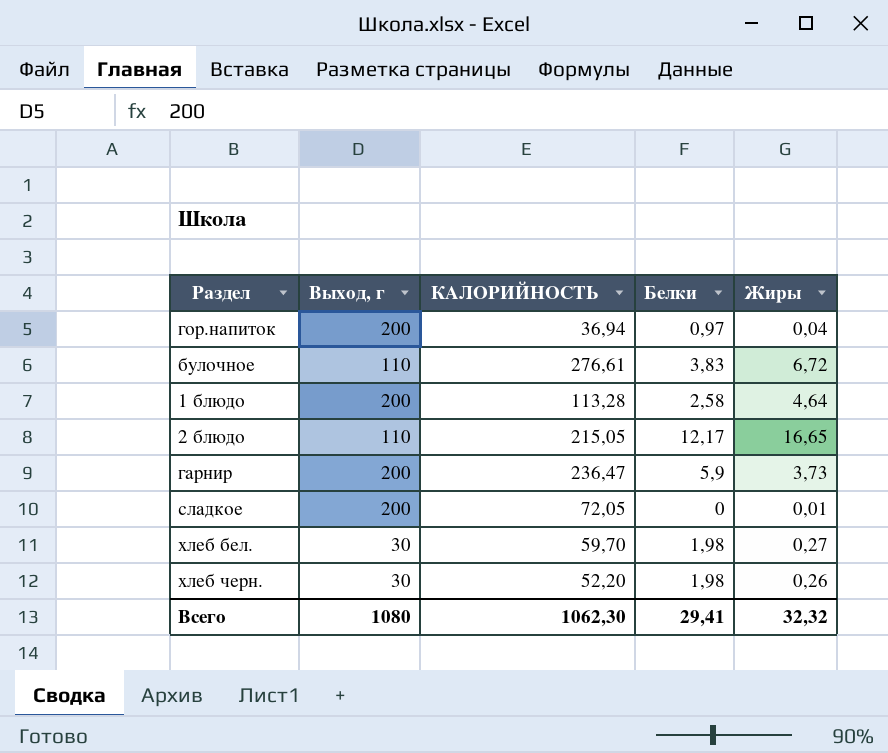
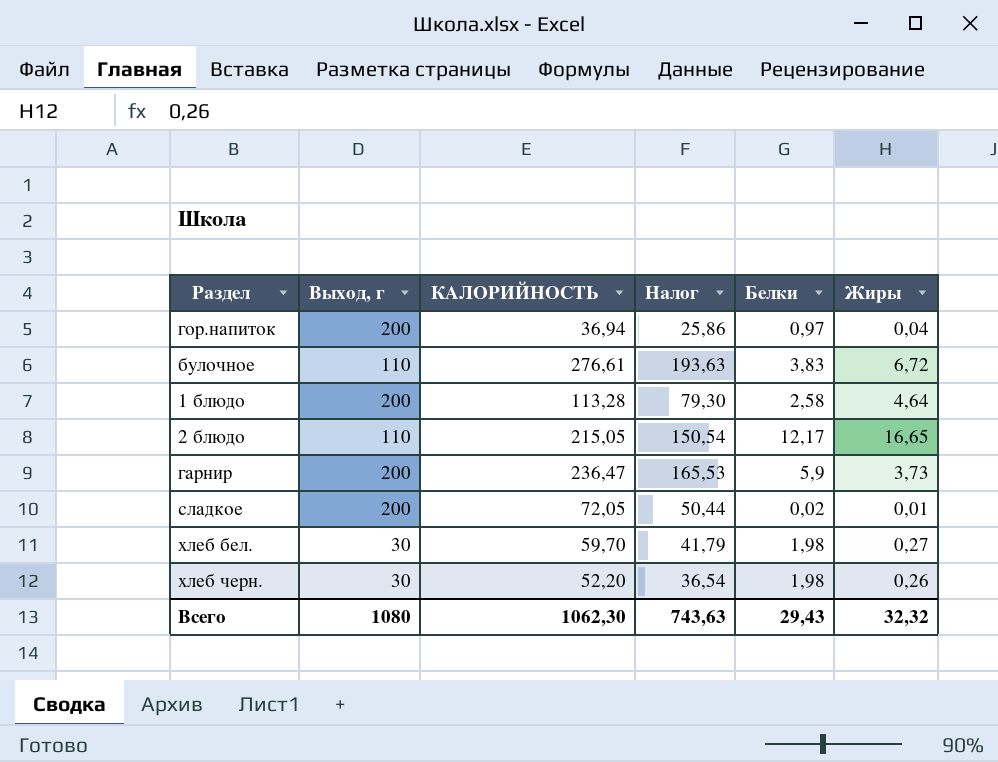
column Налог | formula: none -> [КАЛОРИЙНОСТЬ] * 0,7
сладкое | Белки: 0 -> 0,02
Всего | Белки: 29,41 -> 29,43

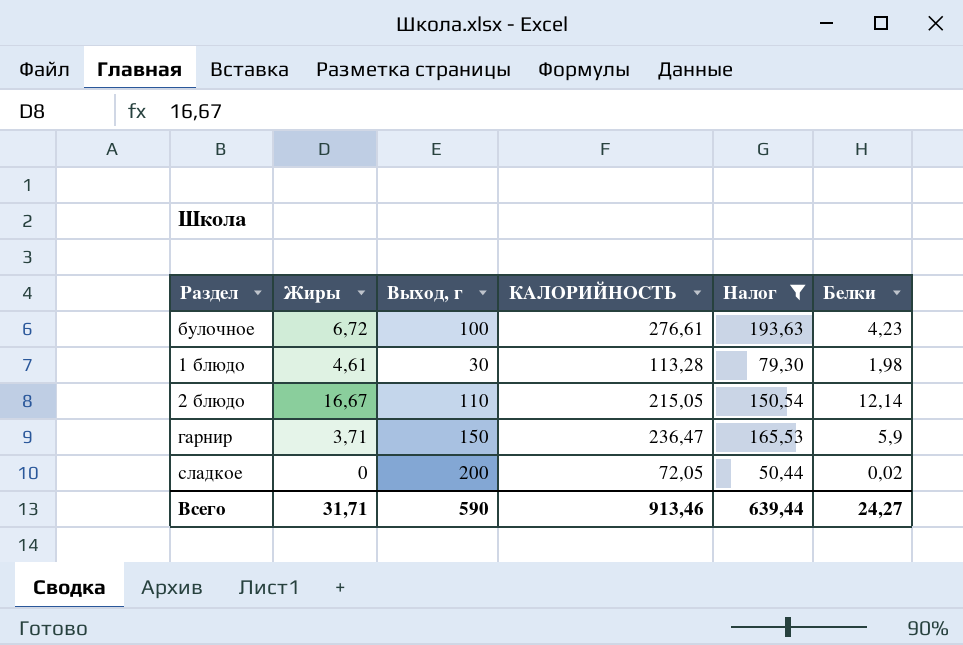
filter: none -> Налог >= 50,44
column Жиры | position: 6 -> 2
булочное | Выход, г: 110 -> 100
булочное | Белки: 3,83 -> 4,23
1 блюдо | Жиры: 4,64 -> 4,61
1 блюдо | Выход, г: 200 -> 30
1 блюдо | Белки: 2,58 -> 1,98
2 блюдо | Жиры: 16,65 -> 16,67
2 блюдо | Белки: 12,17 -> 12,14
гарнир | Жиры: 3,73 -> 3,71
гарнир | Выход, г: 200 -> 150
сладкое | Жиры: 0,01 -> 0
Всего | Жиры: 32,32 -> 31,71
Всего | Выход, г: 1080 -> 590
Всего | КАЛОРИЙНОСТЬ: 1062,30 -> 913,46
Всего | Налог: 743,63 -> 639,44
Всего | Белки: 29,43 -> 24,27

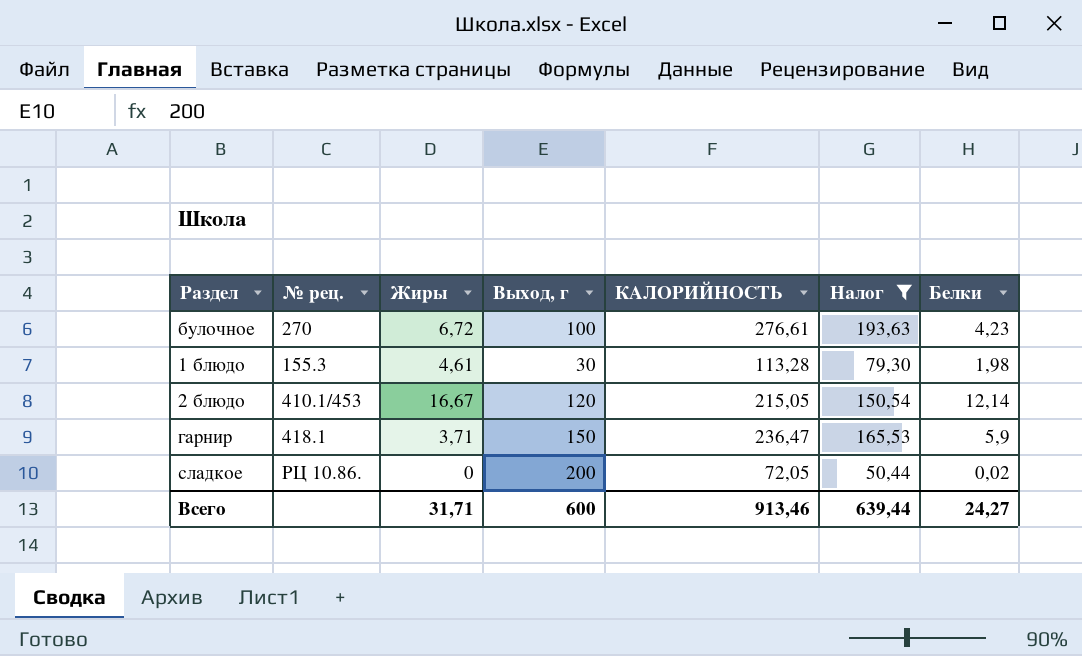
column № рец. | position: none -> 2
2 блюдо | Выход, г: 110 -> 120
Всего | Выход, г: 590 -> 600

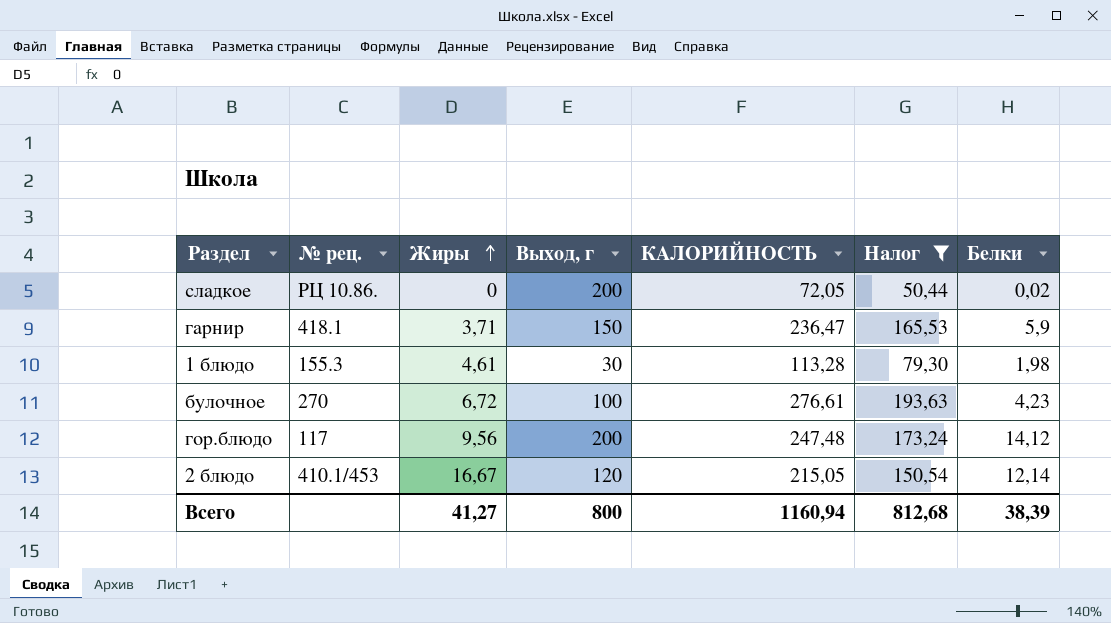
row order: none -> Жиры ascending
row гор.блюдо: none -> 117 | 9,56 | 200 | 247,48 | 173,24 | 14,12
Всего | Жиры: 31,71 -> 41,27
Всего | Выход, г: 600 -> 800
Всего | КАЛОРИЙНОСТЬ: 913,46 -> 1160,94
Всего | Налог: 639,44 -> 812,68
Всего | Белки: 24,27 -> 38,39

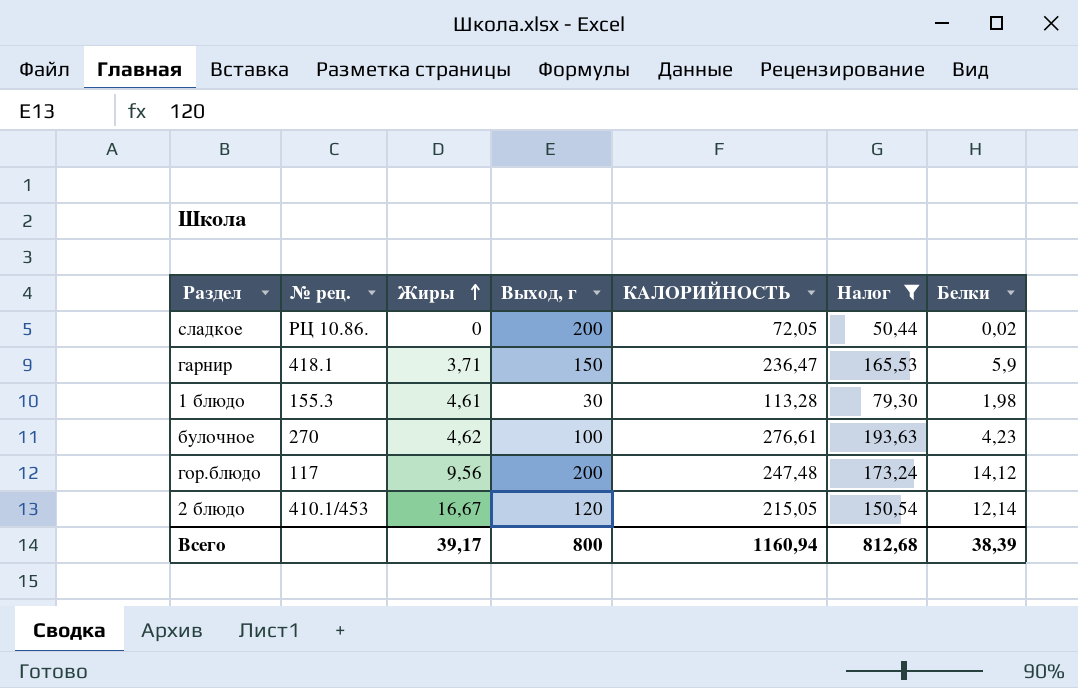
булочное | Жиры: 6,72 -> 4,62
Всего | Жиры: 41,27 -> 39,17

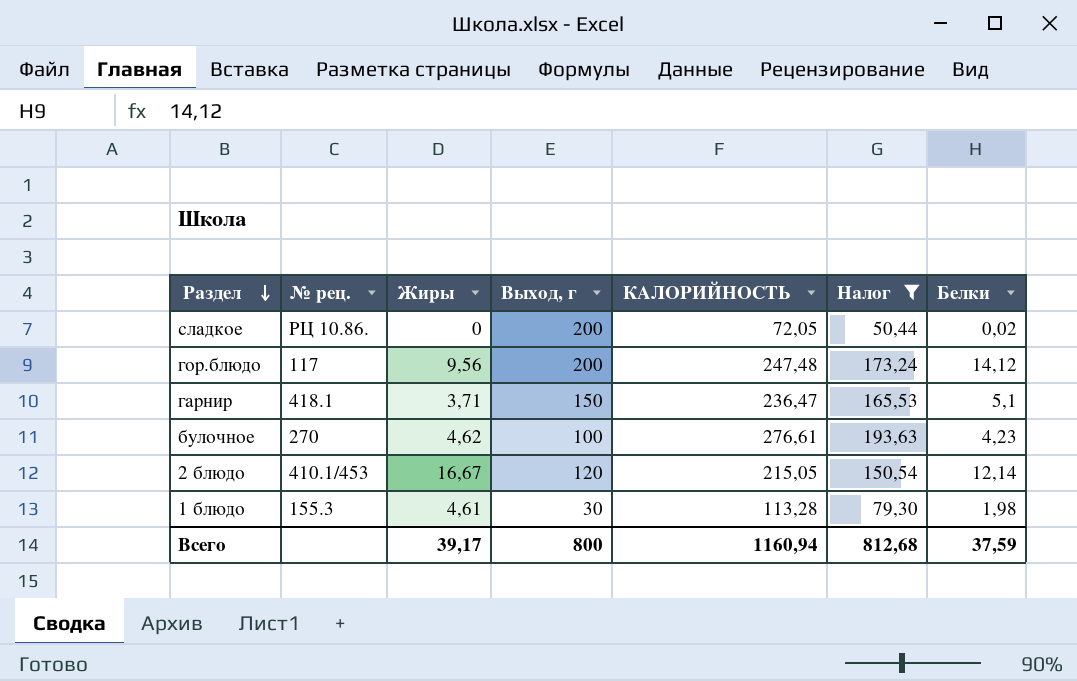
row order: Жиры ascending -> Раздел descending
гарнир | Белки: 5,9 -> 5,1
Всего | Белки: 38,39 -> 37,59

